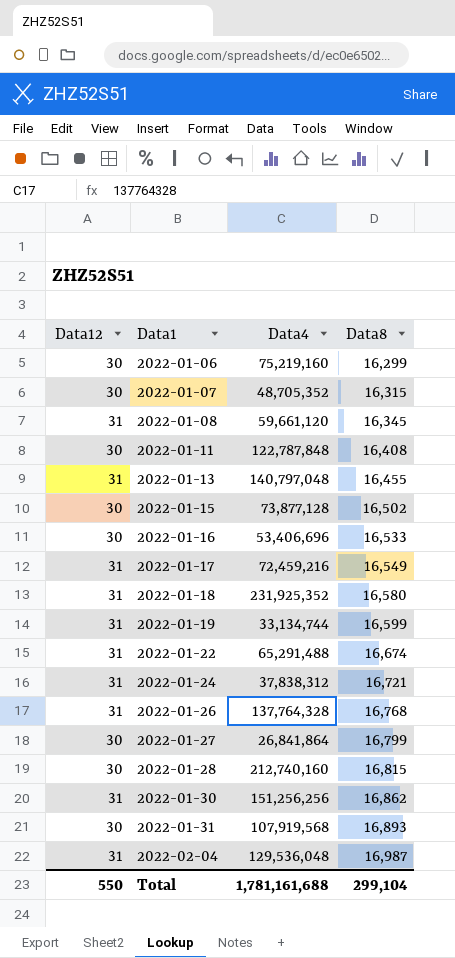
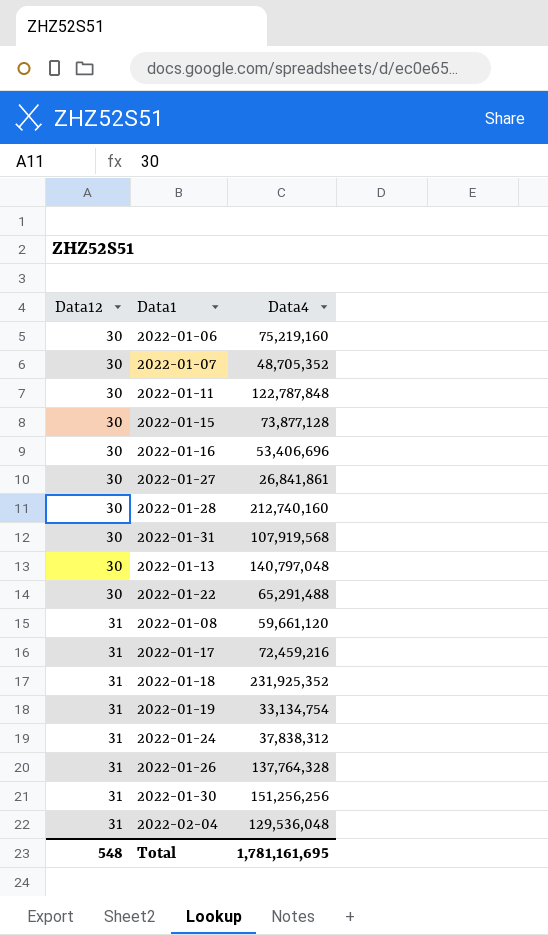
row order: Data1 ascending -> Data12 ascending
column Data8 | position: 4 -> none
2022-01-27 | Data4: 26,841,864 -> 26,841,861
2022-01-13 | Data12: 31 -> 30
2022-01-22 | Data12: 31 -> 30
2022-01-19 | Data4: 33,134,744 -> 33,134,754
Total | Data12: 550 -> 548
Total | Data4: 1,781,161,688 -> 1,781,161,695

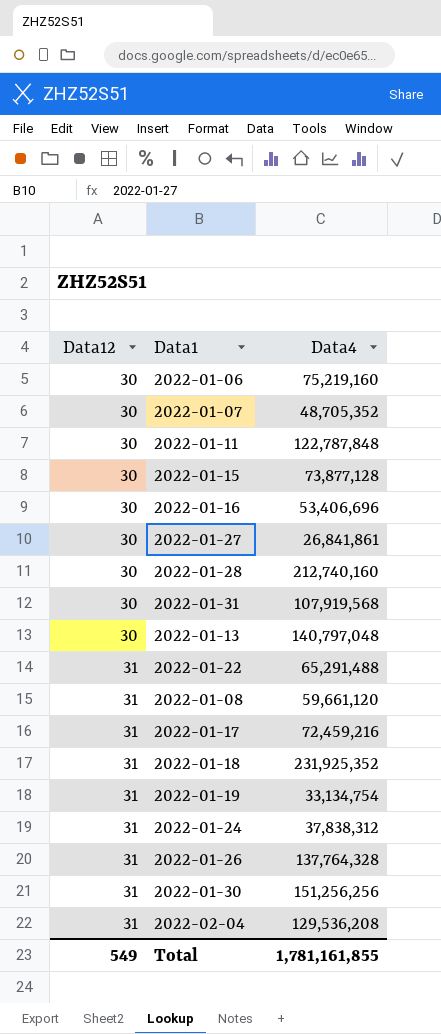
2022-01-22 | Data12: 30 -> 31
2022-02-04 | Data4: 129,536,048 -> 129,536,208
Total | Data12: 548 -> 549
Total | Data4: 1,781,161,695 -> 1,781,161,855

